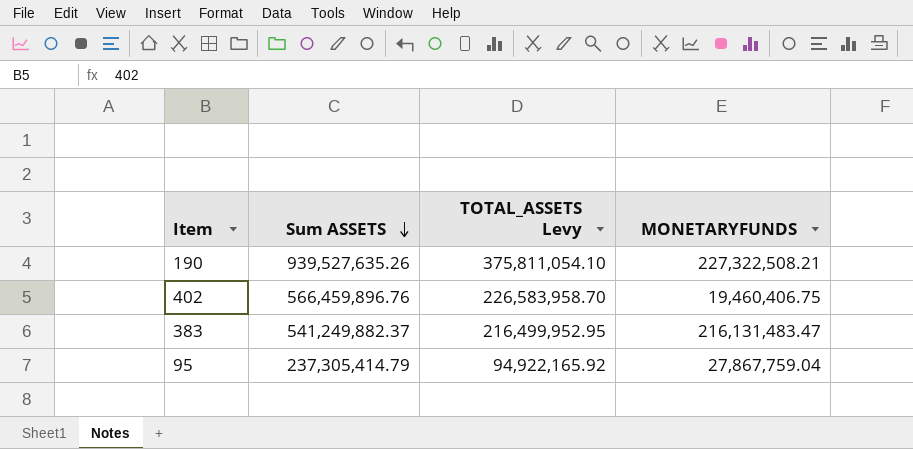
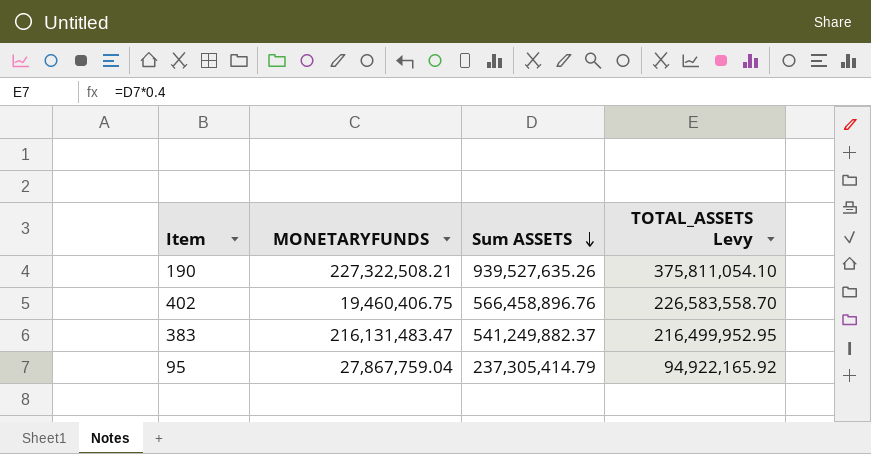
column MONETARYFUNDS | position: 4 -> 2
402 | Sum ASSETS: 566,459,896.76 -> 566,458,896.76
402 | TOTAL_ASSETS Levy: 226,583,958.70 -> 226,583,558.70

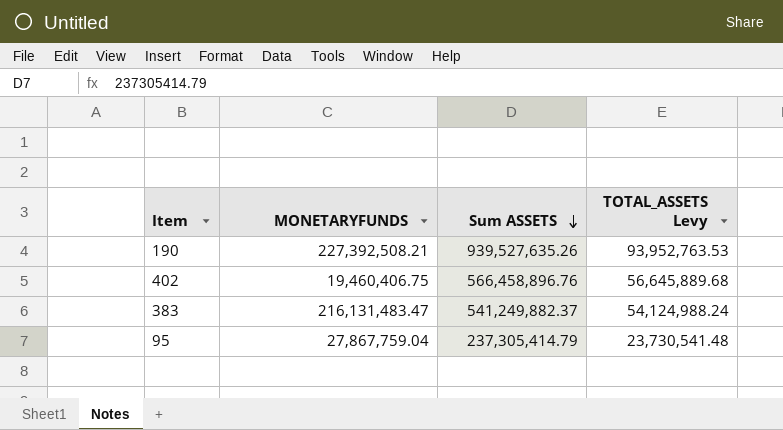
column TOTAL_ASSETS Levy | formula: [Sum ASSETS] * 0.4 -> [Sum ASSETS] * 0.1
190 | MONETARYFUNDS: 227,322,508.21 -> 227,392,508.21

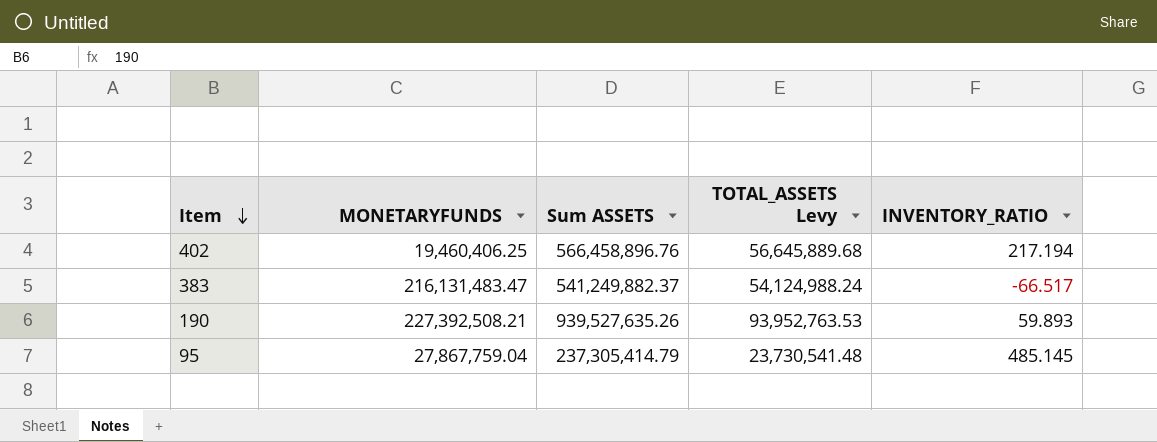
row order: Sum ASSETS descending -> Item descending
column INVENTORY_RATIO | position: none -> 5
402 | MONETARYFUNDS: 19,460,406.75 -> 19,460,406.25

